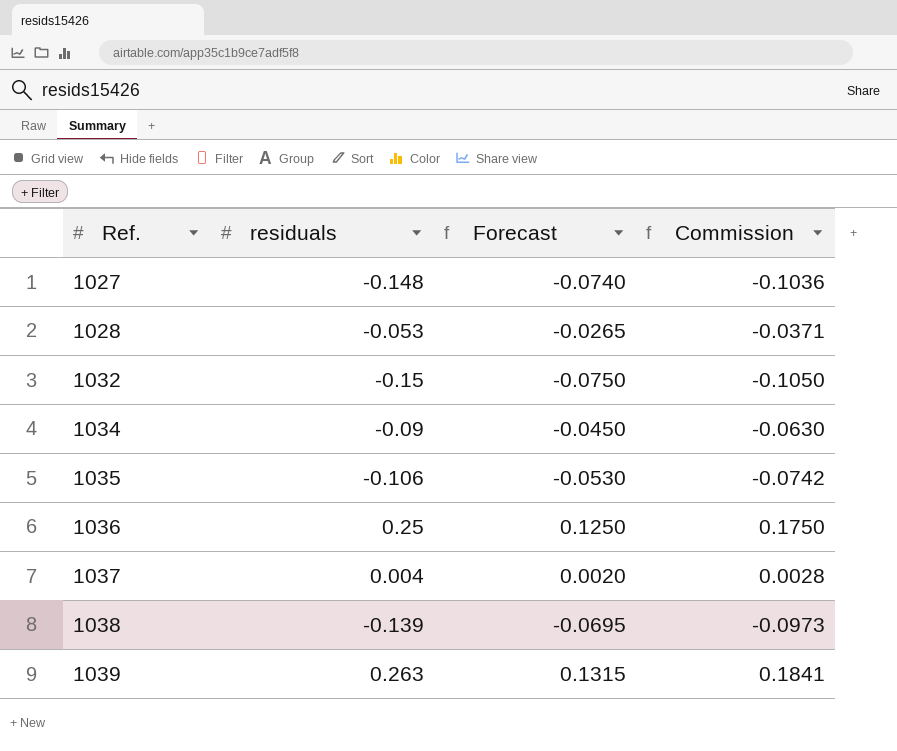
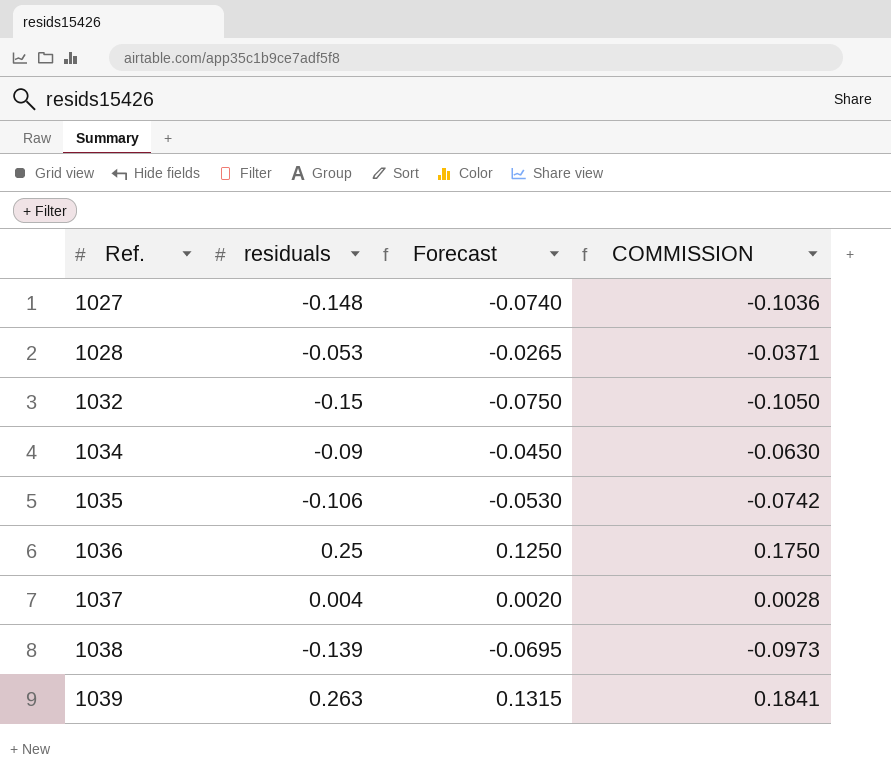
column name: Commission -> COMMISSION

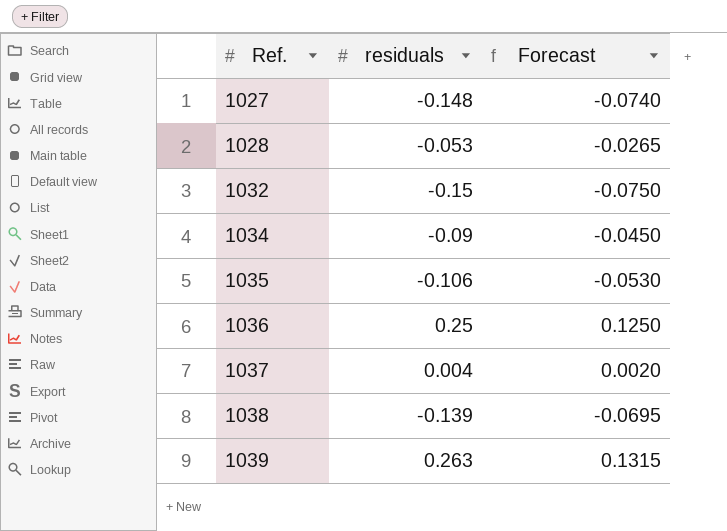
column COMMISSION | formula: [residuals] * 0.7 -> none

